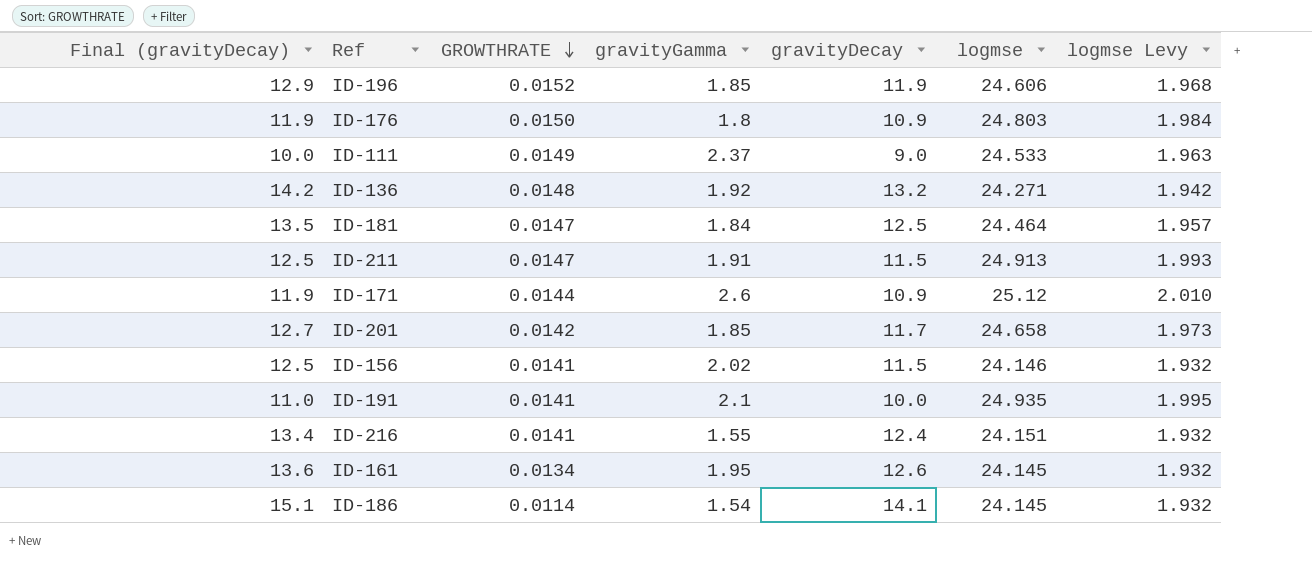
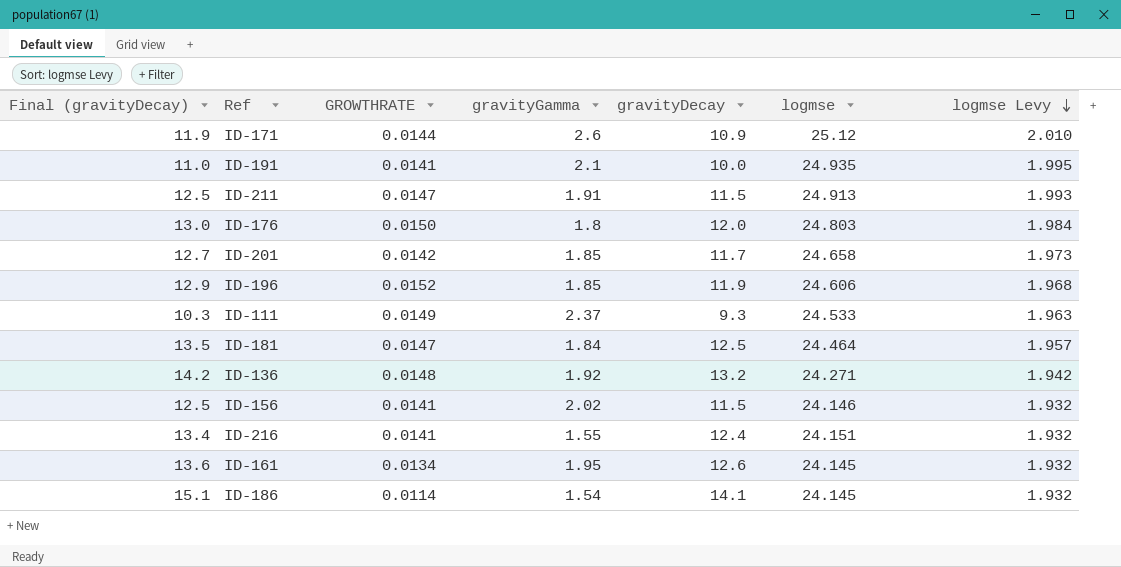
row order: GROWTHRATE descending -> logmse Levy descending
ID-176 | Final (gravityDecay): 11.9 -> 13.0
ID-176 | gravityDecay: 10.9 -> 12.0
ID-111 | Final (gravityDecay): 10.0 -> 10.3
ID-111 | gravityDecay: 9.0 -> 9.3

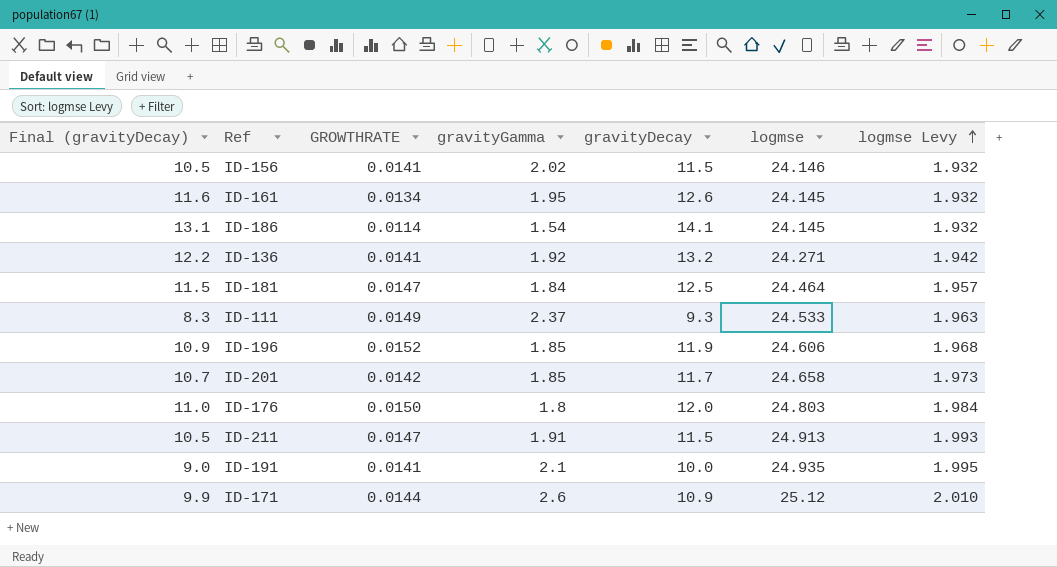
row order: logmse Levy descending -> logmse Levy ascending
column Final (gravityDecay) | formula: [gravityDecay] + 1 -> [gravityDecay] - 1
row ID-216: 13.4 | 0.0141 | 1.55 | 12.4 | 24.151 | 1.932 -> none
ID-136 | GROWTHRATE: 0.0148 -> 0.0141

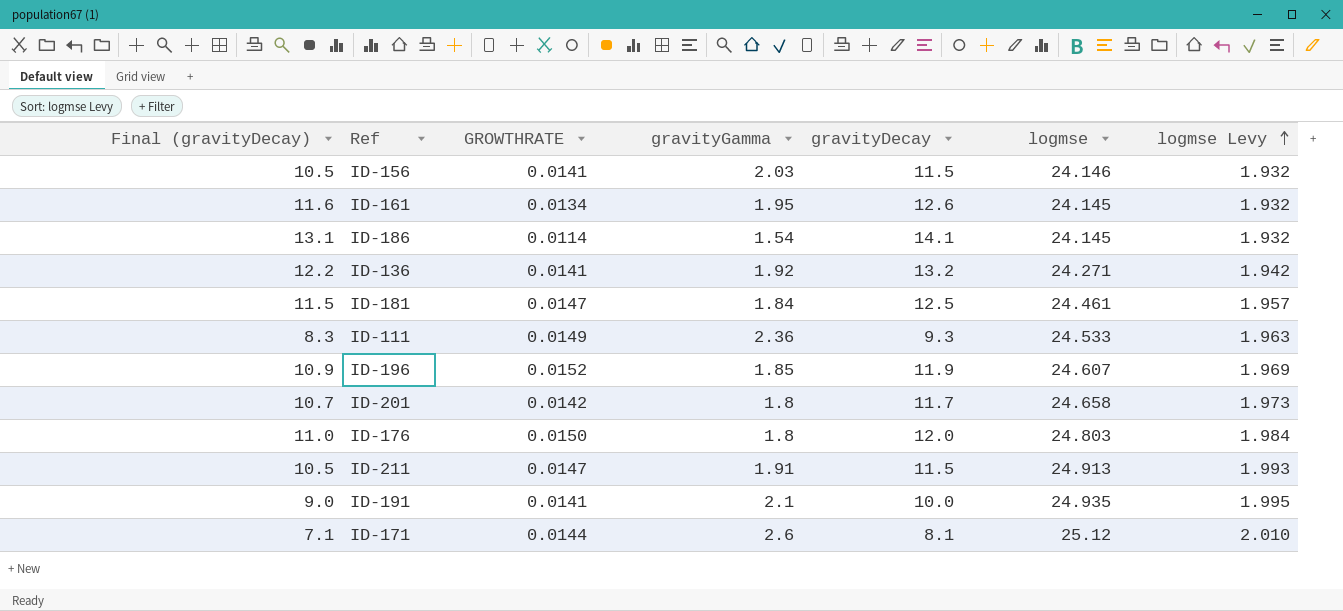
ID-156 | gravityGamma: 2.02 -> 2.03
ID-181 | logmse: 24.464 -> 24.461
ID-111 | gravityGamma: 2.37 -> 2.36
ID-196 | logmse: 24.606 -> 24.607
ID-196 | logmse Levy: 1.968 -> 1.969
ID-201 | gravityGamma: 1.85 -> 1.8
ID-171 | Final (gravityDecay): 9.9 -> 7.1
ID-171 | gravityDecay: 10.9 -> 8.1

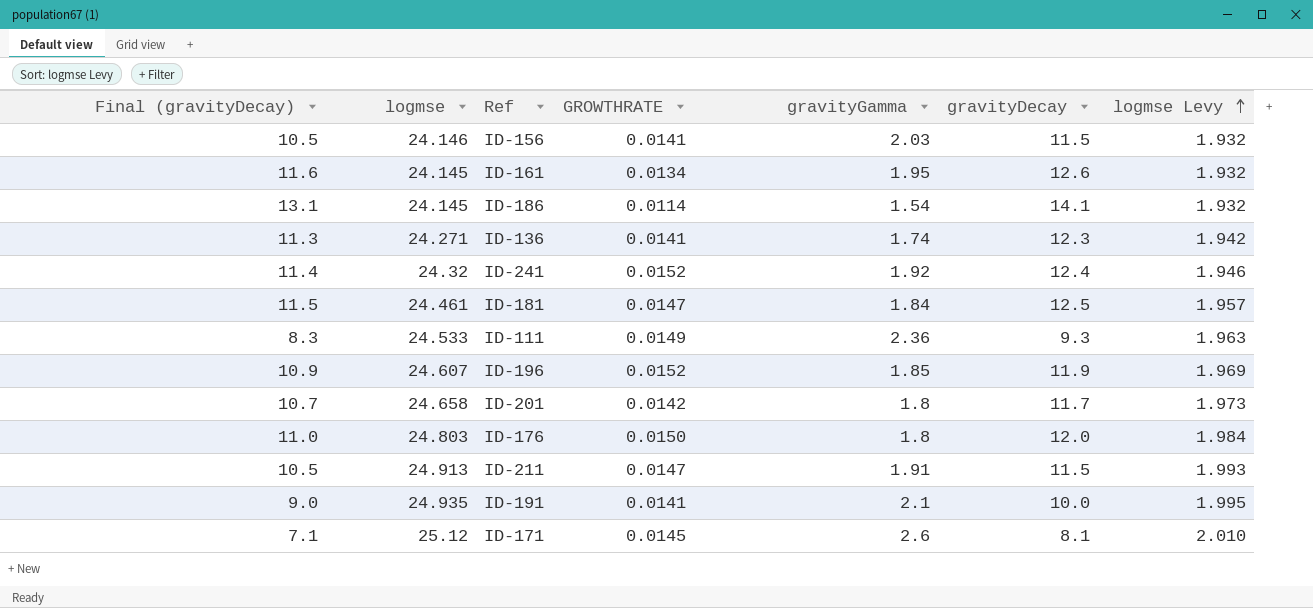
column logmse | position: 6 -> 2
ID-136 | Final (gravityDecay): 12.2 -> 11.3
ID-136 | gravityGamma: 1.92 -> 1.74
ID-136 | gravityDecay: 13.2 -> 12.3
row ID-241: none -> 11.4 | 24.32 | 0.0152 | 1.92 | 12.4 | 1.946
ID-171 | GROWTHRATE: 0.0144 -> 0.0145

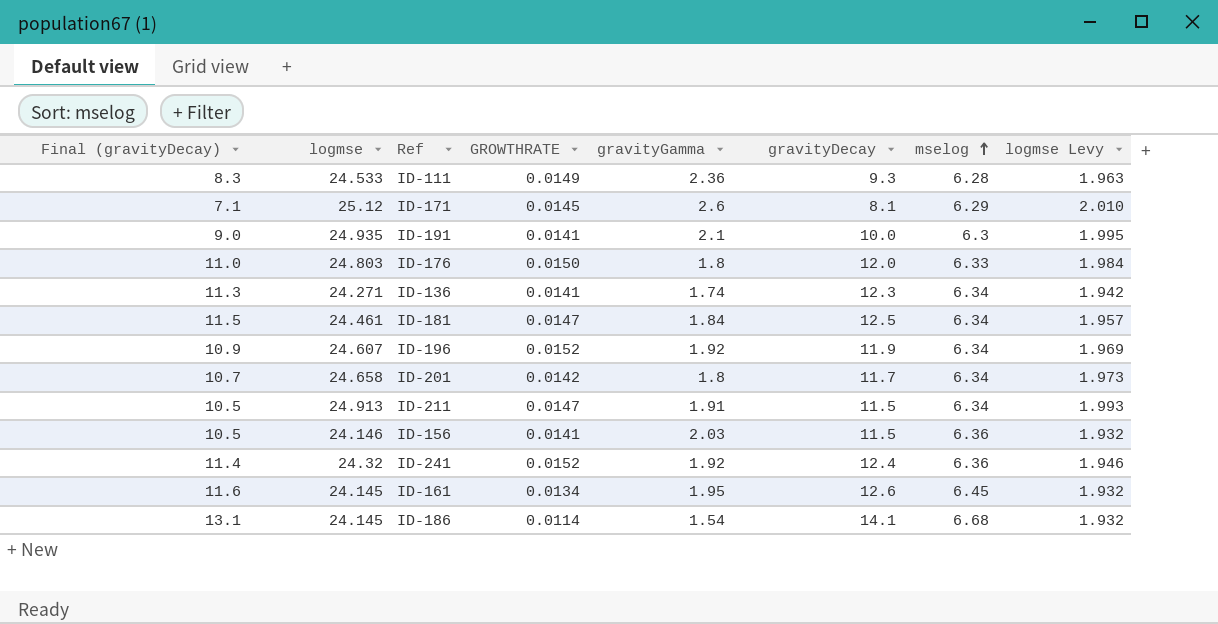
row order: logmse Levy ascending -> mselog ascending
column mselog | position: none -> 7
ID-196 | gravityGamma: 1.85 -> 1.92

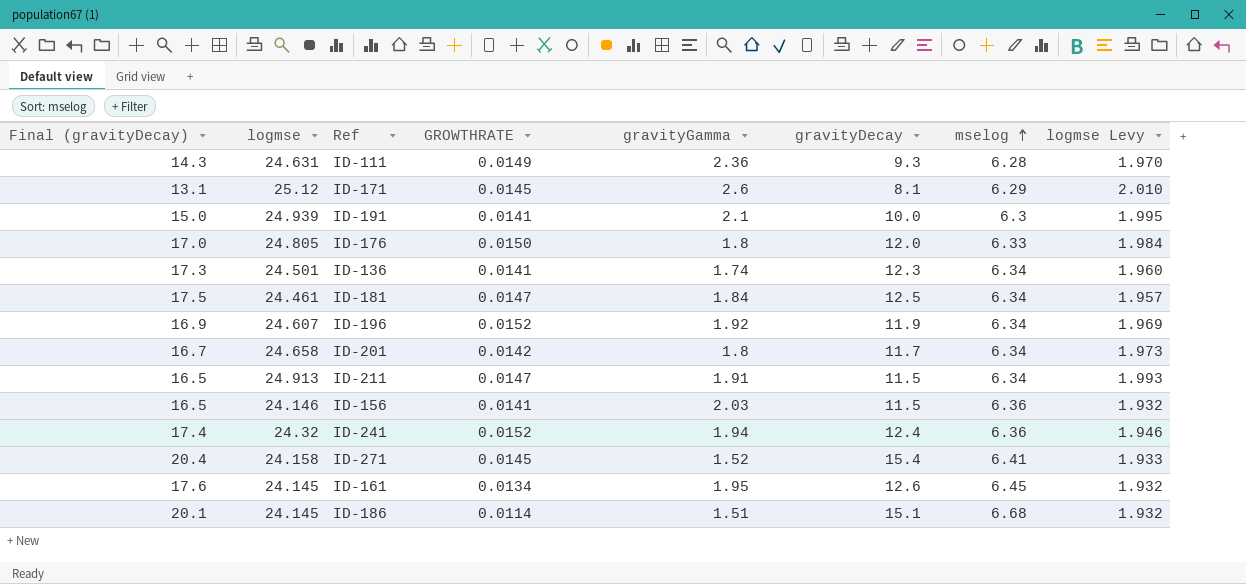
column Final (gravityDecay) | formula: [gravityDecay] - 1 -> [gravityDecay] + 5
ID-111 | logmse: 24.533 -> 24.631
ID-111 | logmse Levy: 1.963 -> 1.970
ID-191 | logmse: 24.935 -> 24.939
ID-176 | logmse: 24.803 -> 24.805
ID-136 | logmse: 24.271 -> 24.501
ID-136 | logmse Levy: 1.942 -> 1.960
ID-241 | gravityGamma: 1.92 -> 1.94
row ID-271: none -> 20.4 | 24.158 | 0.0145 | 1.52 | 15.4 | 6.41 | 1.933
ID-186 | gravityGamma: 1.54 -> 1.51
ID-186 | gravityDecay: 14.1 -> 15.1

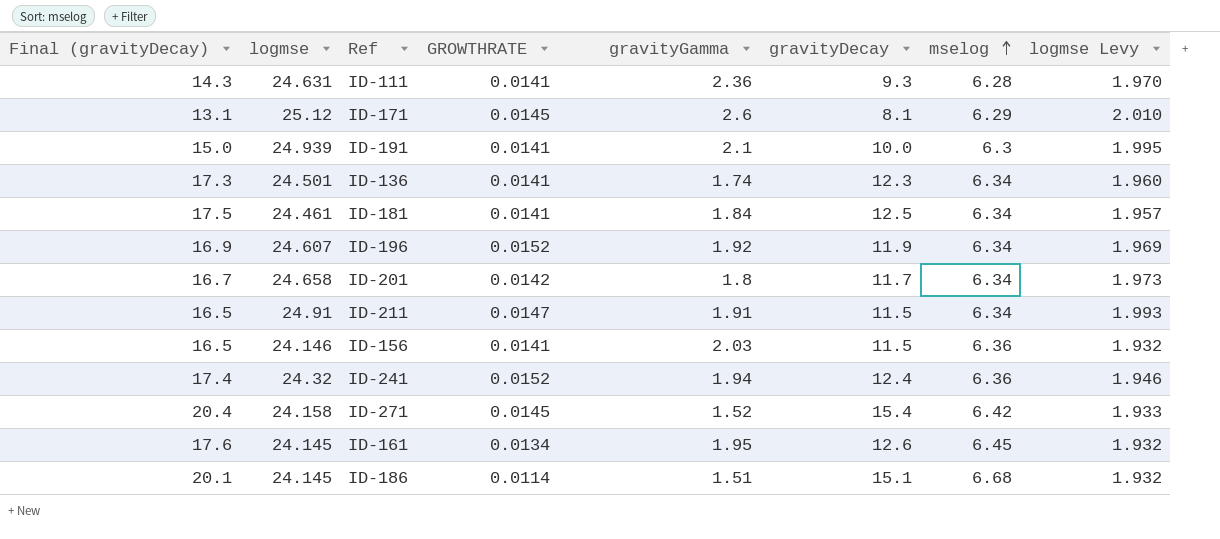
row ID-176: 17.0 | 24.805 | 0.0150 | 1.8 | 12.0 | 6.33 | 1.984 -> none
ID-111 | GROWTHRATE: 0.0149 -> 0.0141
ID-181 | GROWTHRATE: 0.0147 -> 0.0141
ID-211 | logmse: 24.913 -> 24.91
ID-271 | mselog: 6.41 -> 6.42

